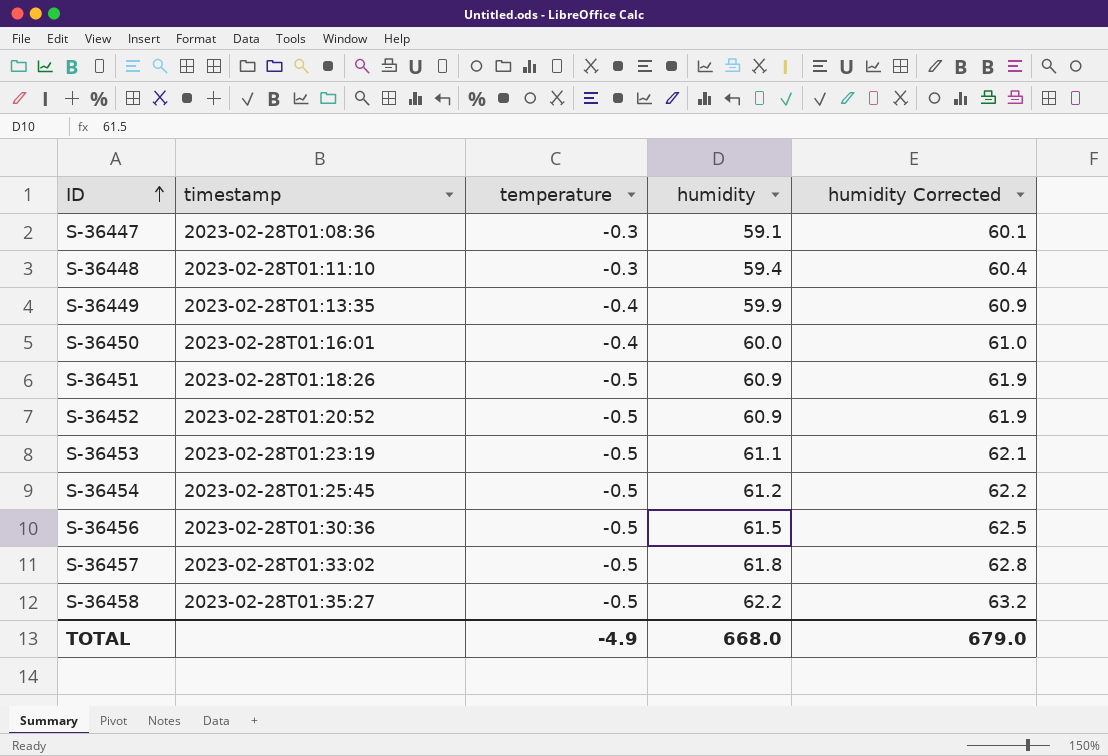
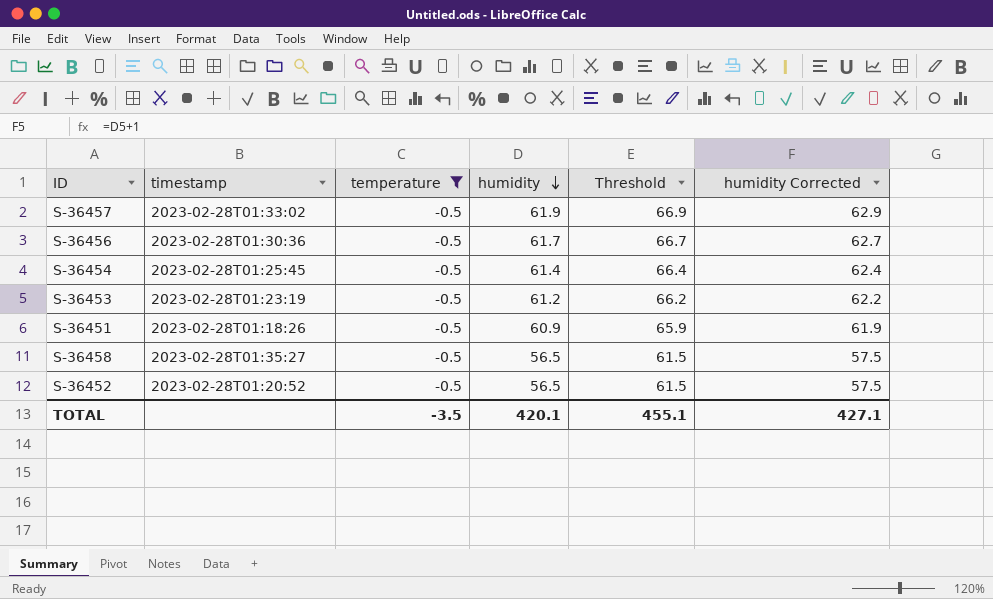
filter: none -> temperature = -0.5
row order: ID ascending -> humidity descending
column Threshold | formula: none -> [humidity] + 5
S-36457 | humidity: 61.8 -> 61.9
S-36457 | humidity Corrected: 62.8 -> 62.9
S-36456 | humidity: 61.5 -> 61.7
S-36456 | humidity Corrected: 62.5 -> 62.7
S-36454 | humidity: 61.2 -> 61.4
S-36454 | humidity Corrected: 62.2 -> 62.4
S-36453 | humidity: 61.1 -> 61.2
S-36453 | humidity Corrected: 62.1 -> 62.2
S-36458 | humidity: 62.2 -> 56.5
S-36458 | humidity Corrected: 63.2 -> 57.5
S-36452 | humidity: 60.9 -> 56.5
S-36452 | humidity Corrected: 61.9 -> 57.5
TOTAL | temperature: -4.9 -> -3.5
TOTAL | humidity: 668.0 -> 420.1
TOTAL | humidity Corrected: 679.0 -> 427.1

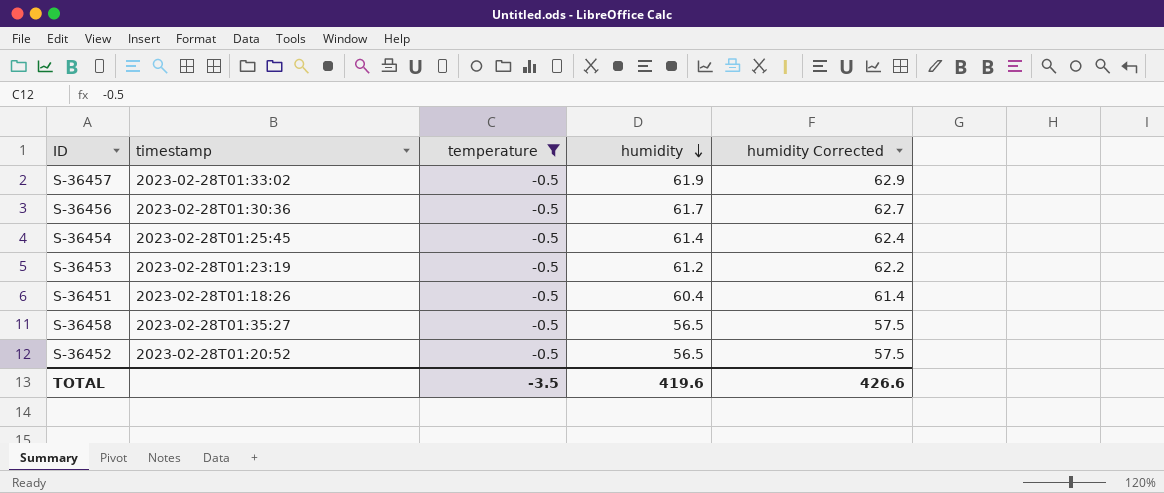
column Threshold | formula: [humidity] + 5 -> none
S-36451 | humidity: 60.9 -> 60.4
S-36451 | humidity Corrected: 61.9 -> 61.4
TOTAL | humidity: 420.1 -> 419.6
TOTAL | humidity Corrected: 427.1 -> 426.6

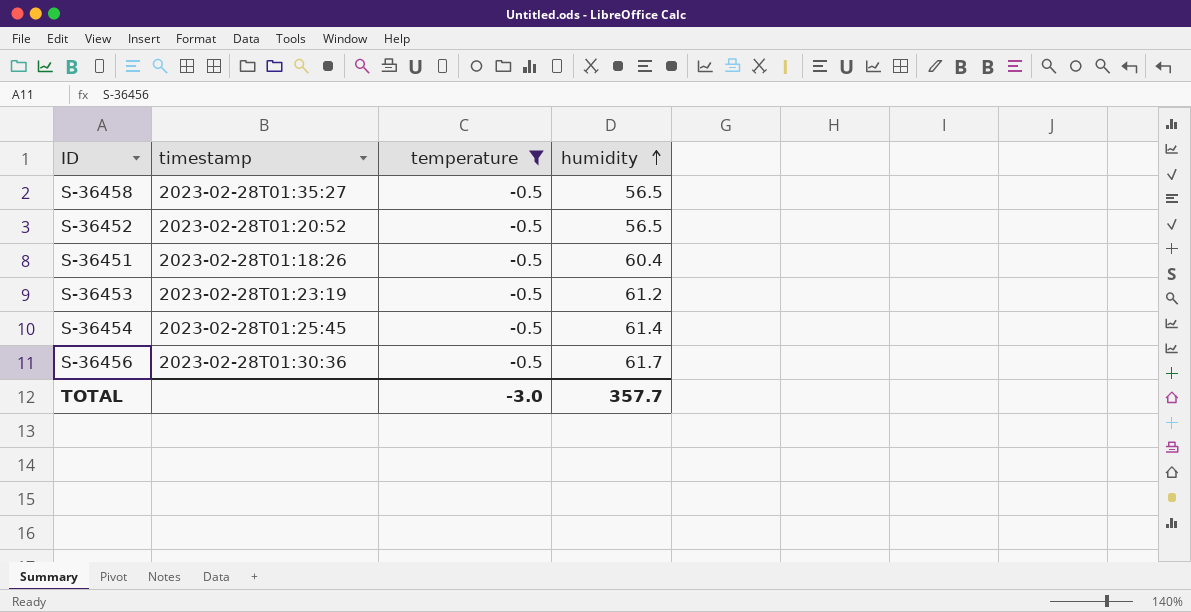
row order: humidity descending -> humidity ascending
column humidity Corrected | formula: [humidity] + 1 -> none
row S-36457: 2023-02-28T01:33:02 | -0.5 | 61.9 | 62.9 -> none
TOTAL | temperature: -3.5 -> -3.0
TOTAL | humidity: 419.6 -> 357.7

